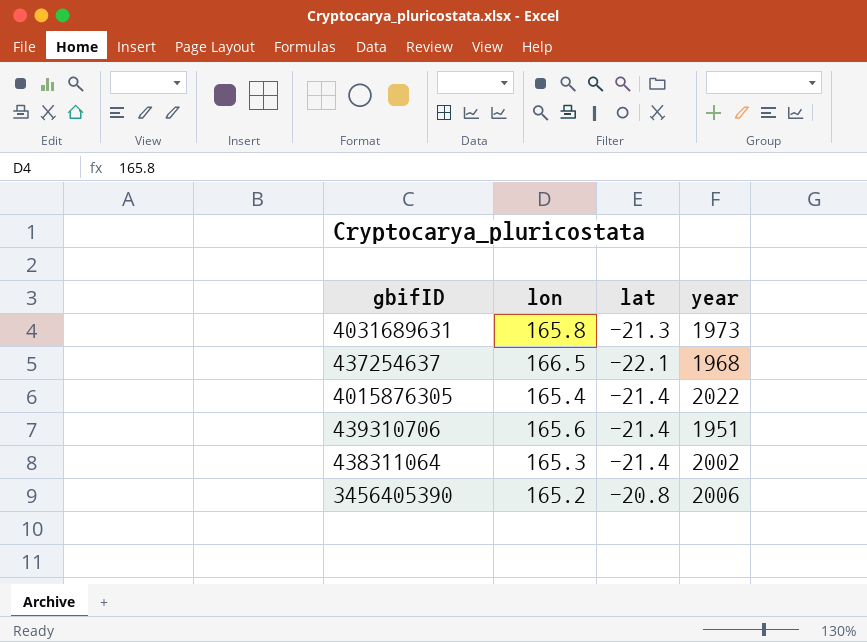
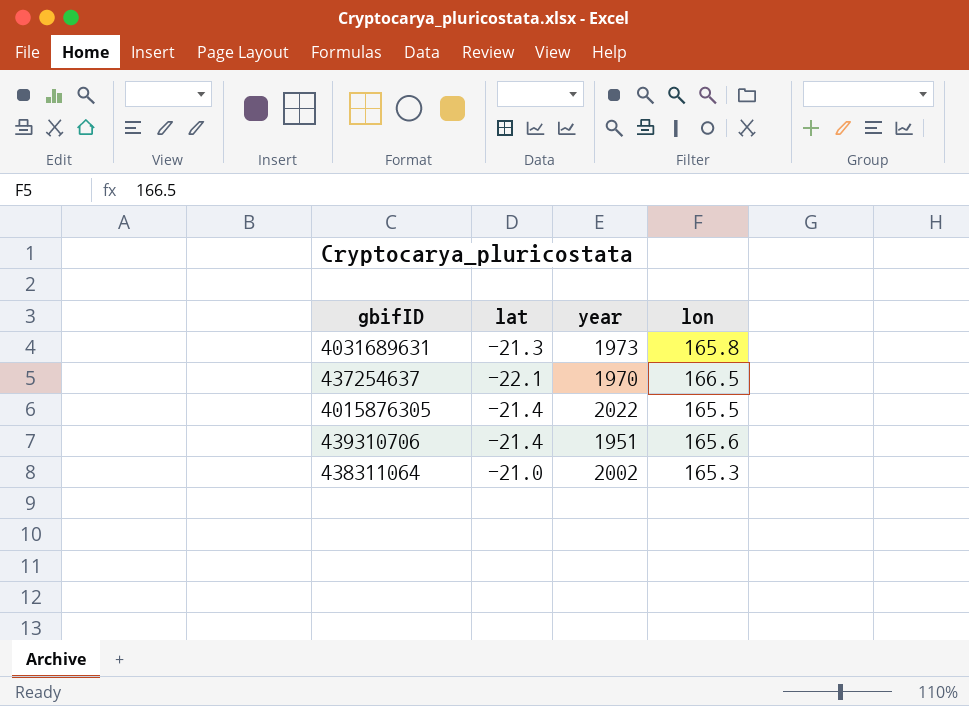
column lon | position: 2 -> 4
row 3456405390: 165.2 | -20.8 | 2006 -> none
437254637 | year: 1968 -> 1970
4015876305 | lon: 165.4 -> 165.5
438311064 | lat: -21.4 -> -21.0

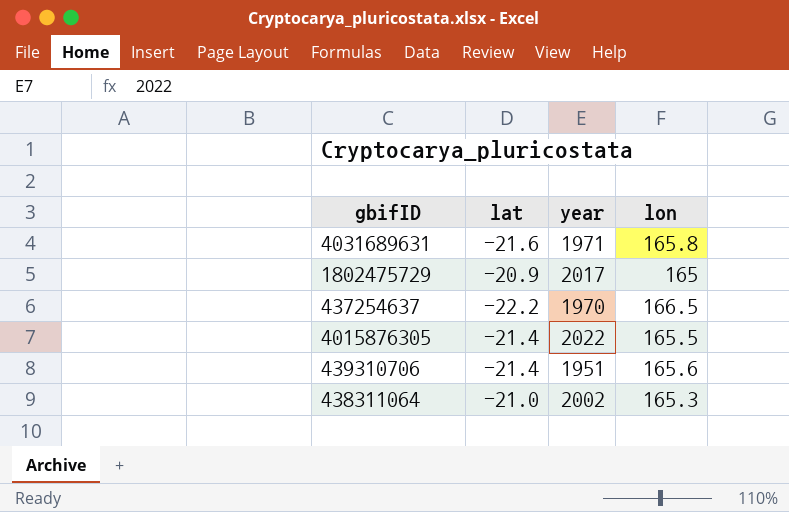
4031689631 | lat: -21.3 -> -21.6
4031689631 | year: 1973 -> 1971
row 1802475729: none -> -20.9 | 2017 | 165
437254637 | lat: -22.1 -> -22.2

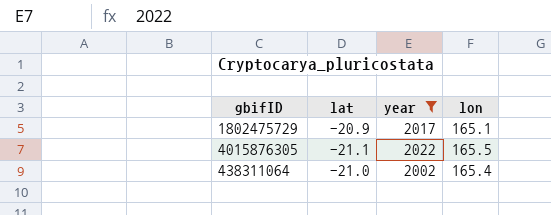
filter: none -> year >= 2002
1802475729 | lon: 165 -> 165.1
4015876305 | lat: -21.4 -> -21.1
438311064 | lon: 165.3 -> 165.4

